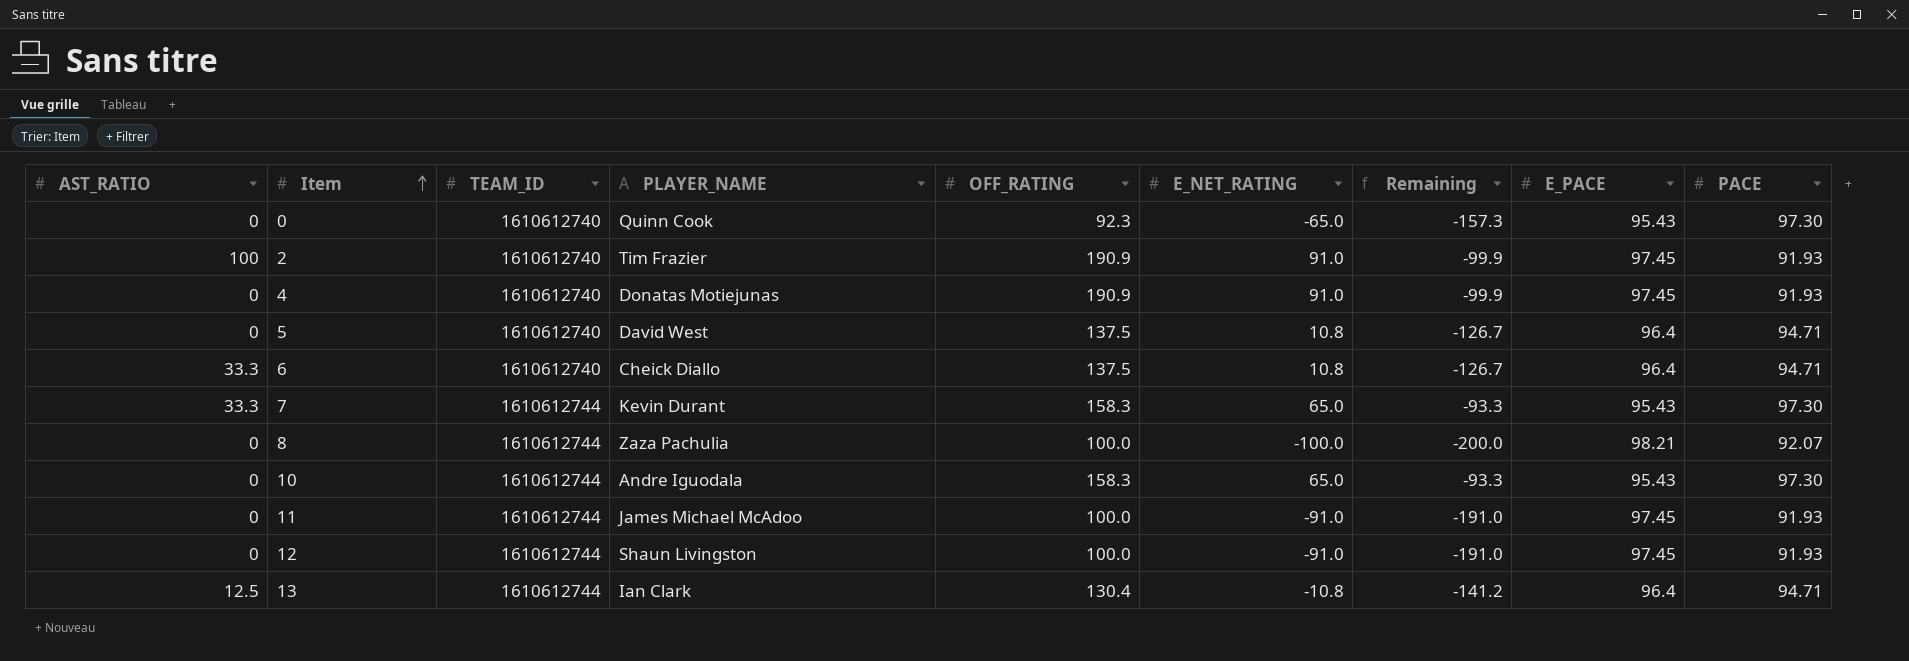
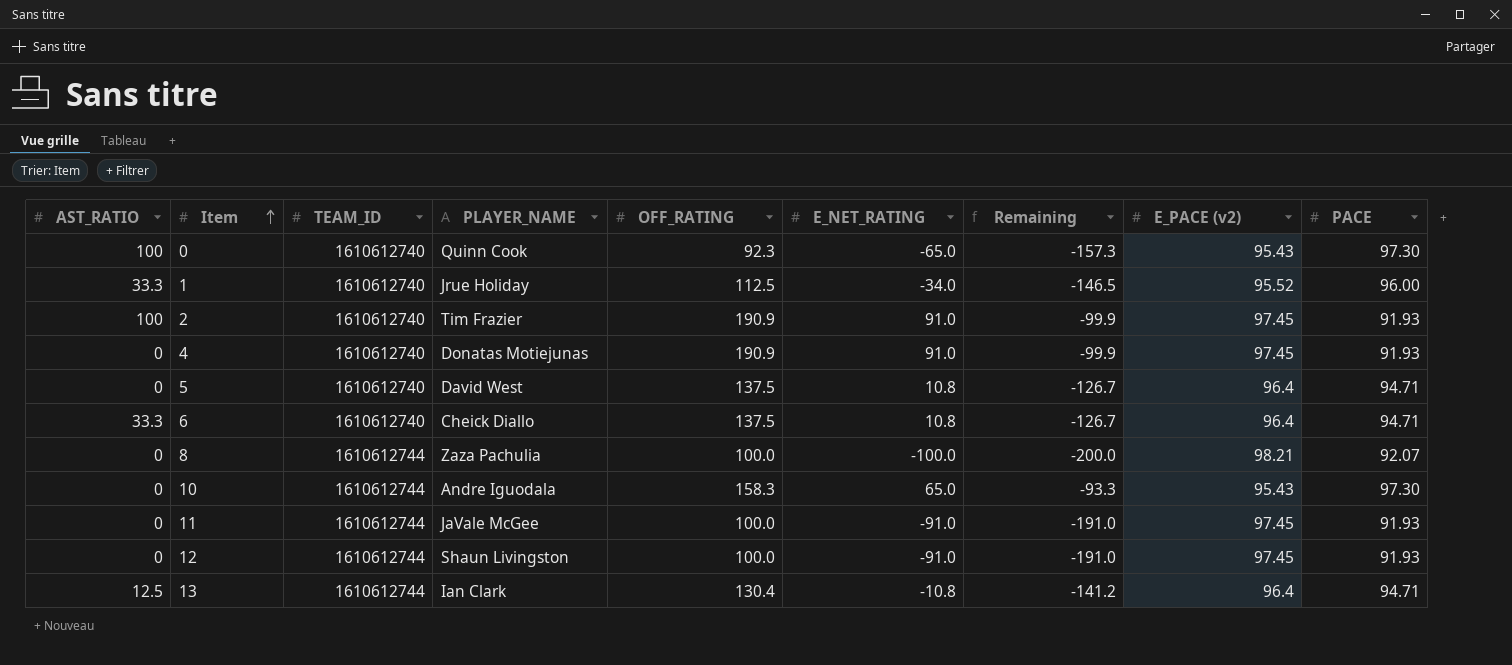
column name: E_PACE -> E_PACE (v2)
row 7: 33.3 | 1610612744 | Kevin Durant | 158.3 | 65.0 | -93.3 | 95.43 | 97.30 -> none
0 | AST_RATIO: 0 -> 100
row 1: none -> 33.3 | 1610612740 | Jrue Holiday | 112.5 | -34.0 | -146.5 | 95.52 | 96.00
11 | PLAYER_NAME: James Michael McAdoo -> JaVale McGee

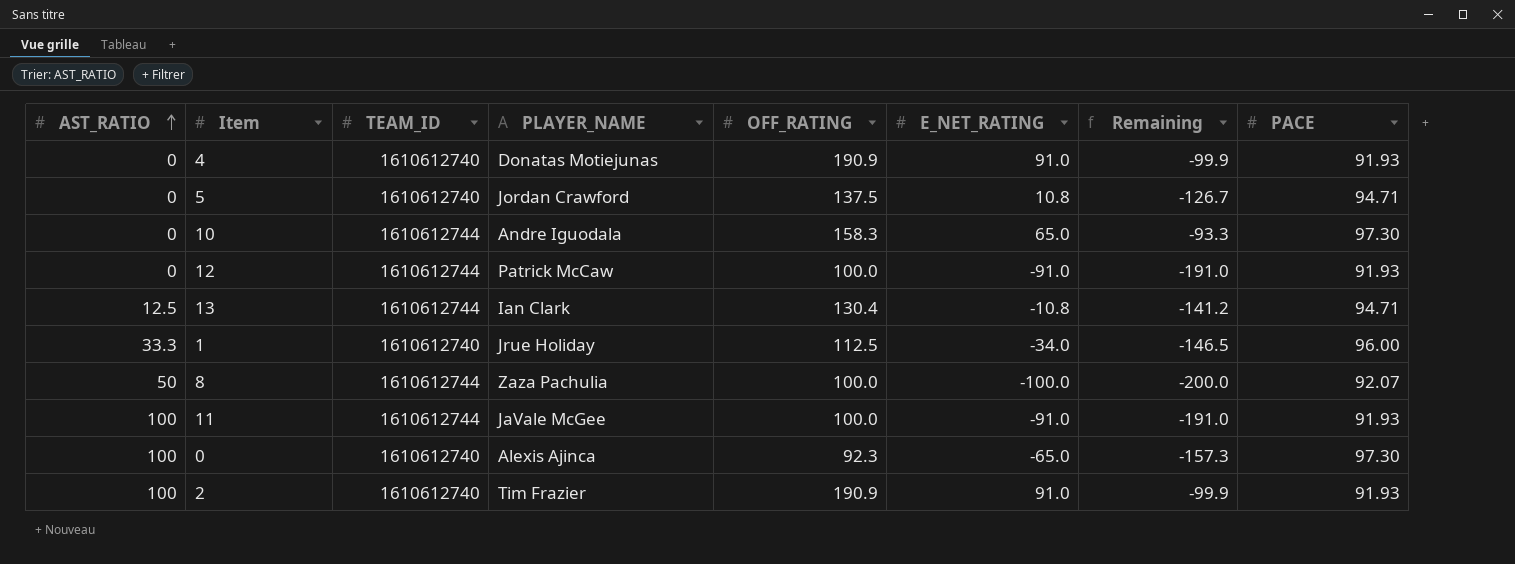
row order: Item ascending -> AST_RATIO ascending
column E_PACE (v2) | position: 8 -> none
row 6: 33.3 | 1610612740 | Cheick Diallo | 137.5 | 10.8 | -126.7 | 96.4 | 94.71 -> none
5 | PLAYER_NAME: David West -> Jordan Crawford
12 | PLAYER_NAME: Shaun Livingston -> Patrick McCaw
8 | AST_RATIO: 0 -> 50
11 | AST_RATIO: 0 -> 100
0 | PLAYER_NAME: Quinn Cook -> Alexis Ajinca

